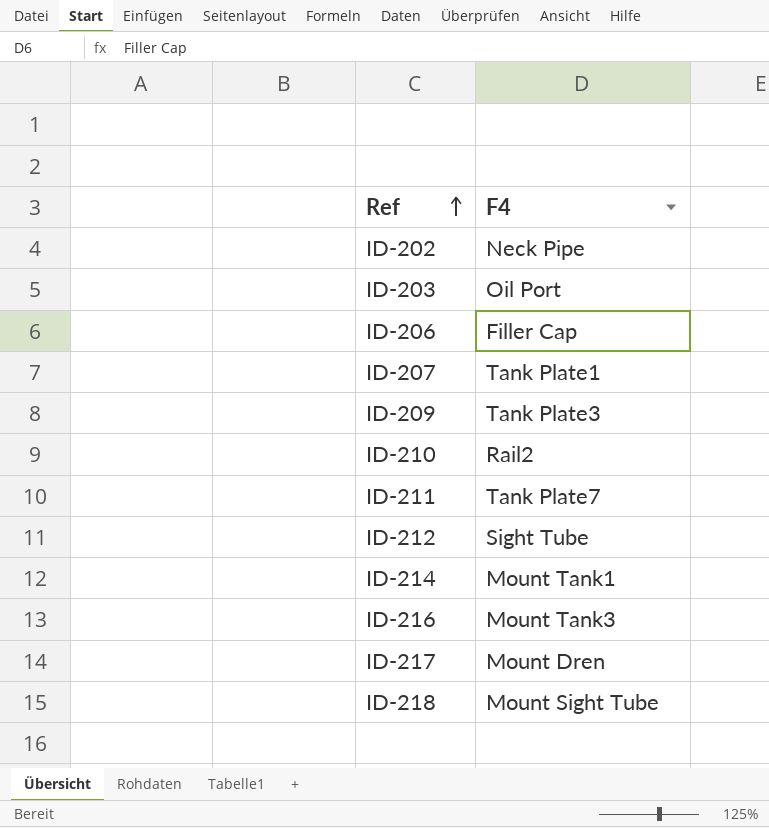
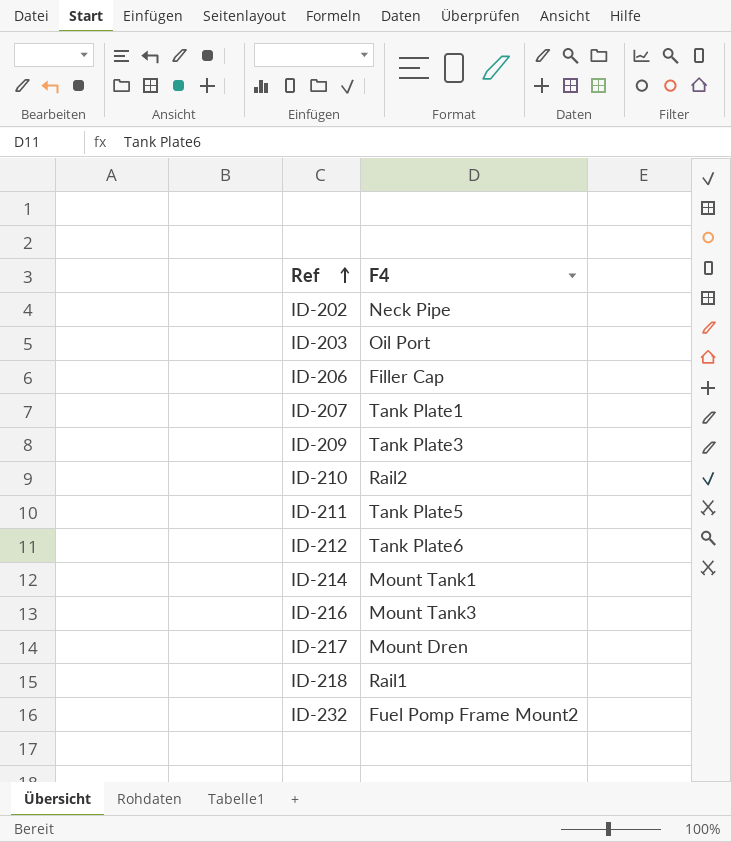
ID-211 | F4: Tank Plate7 -> Tank Plate5
ID-212 | F4: Sight Tube -> Tank Plate6
ID-218 | F4: Mount Sight Tube -> Rail1
row ID-232: none -> Fuel Pomp Frame Mount2

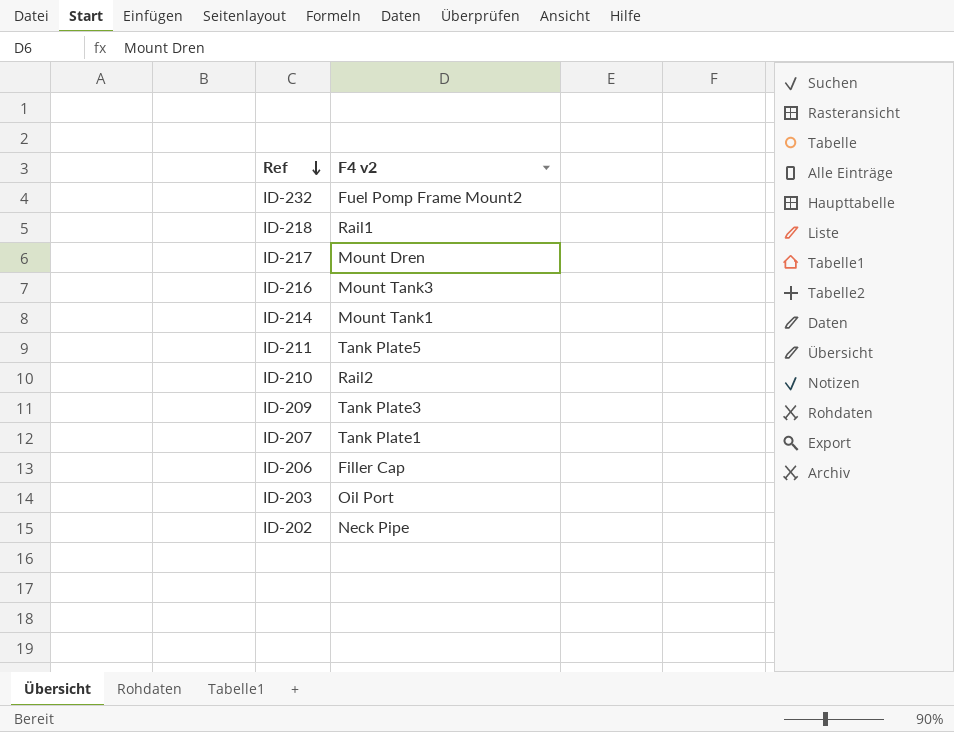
row order: Ref ascending -> Ref descending
column name: F4 -> F4 v2
row ID-212: Tank Plate6 -> none

